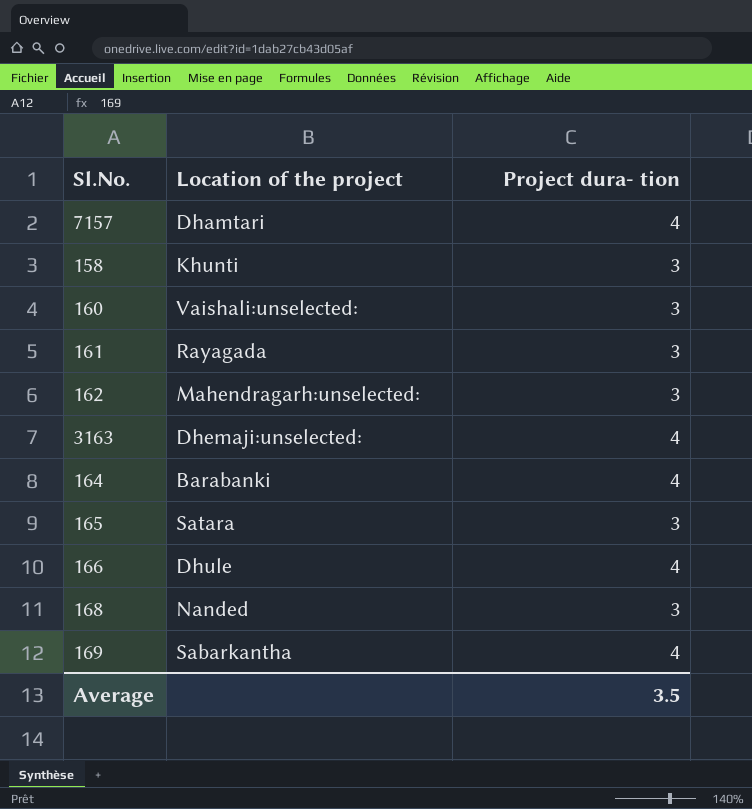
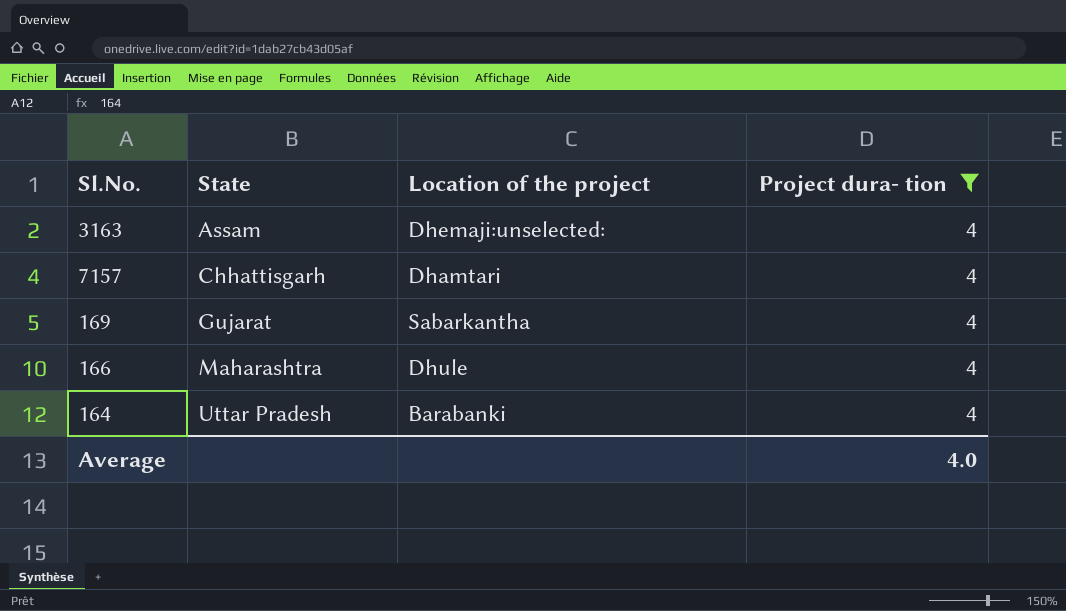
filter: none -> Project dura- tion = 4
row order: none -> State ascending
column State | position: none -> 2
Average | Project dura- tion: 3.5 -> 4.0

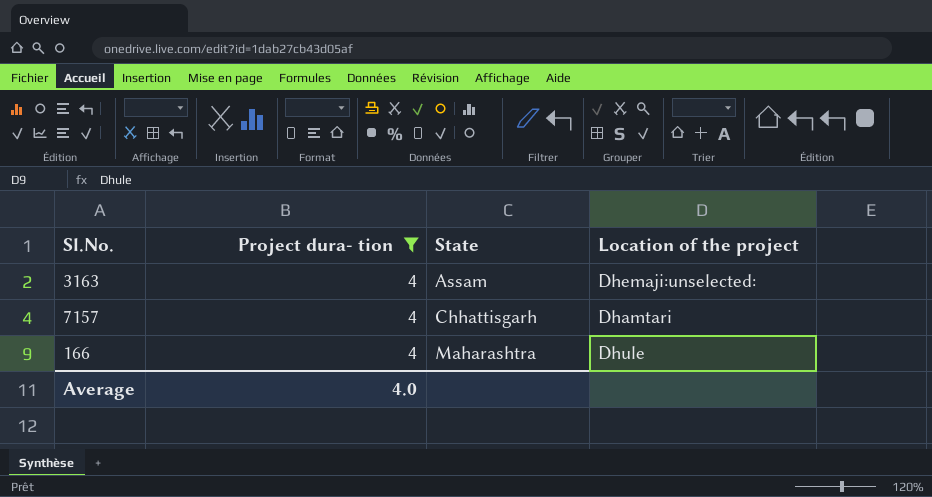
column Project dura- tion | position: 4 -> 2
row 169: Gujarat | Sabarkantha | 4 -> none
row 164: Uttar Pradesh | Barabanki | 4 -> none

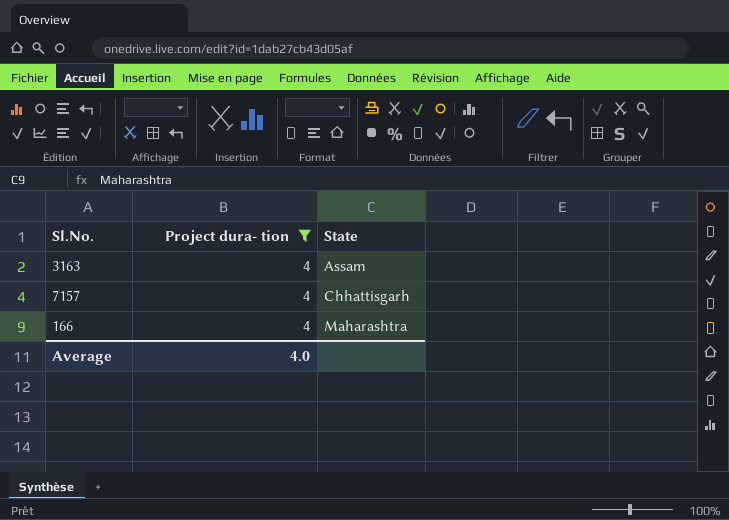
column Location of the project | position: 4 -> none

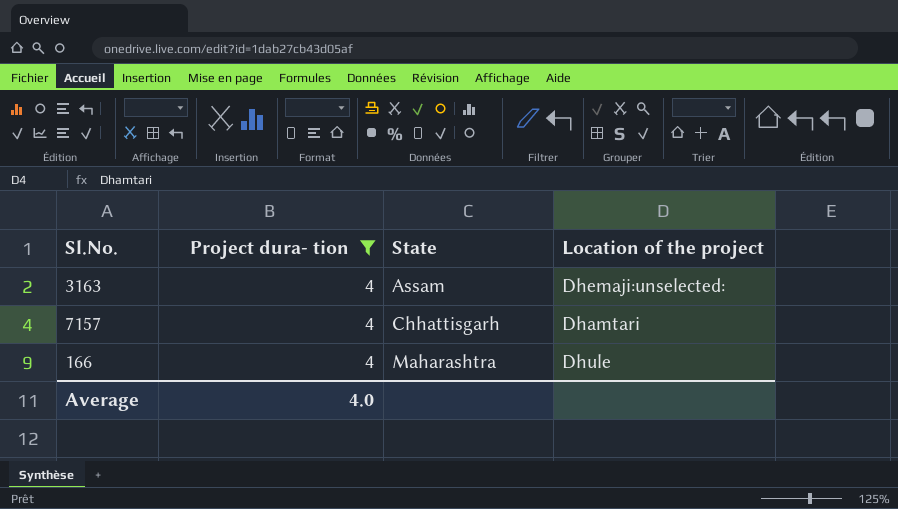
column Location of the project | position: none -> 4

